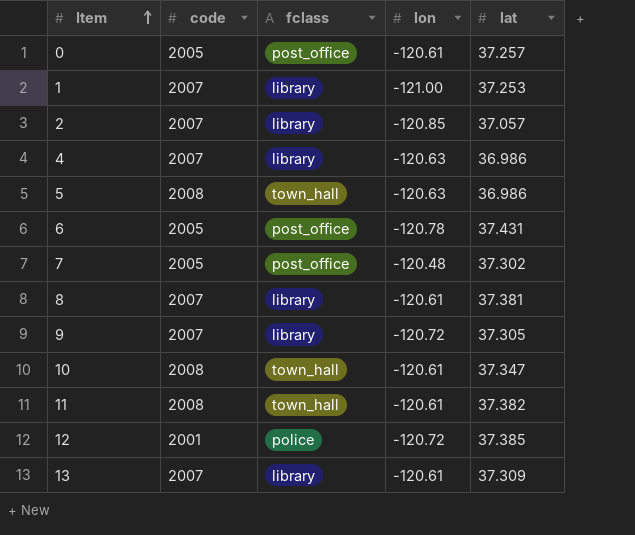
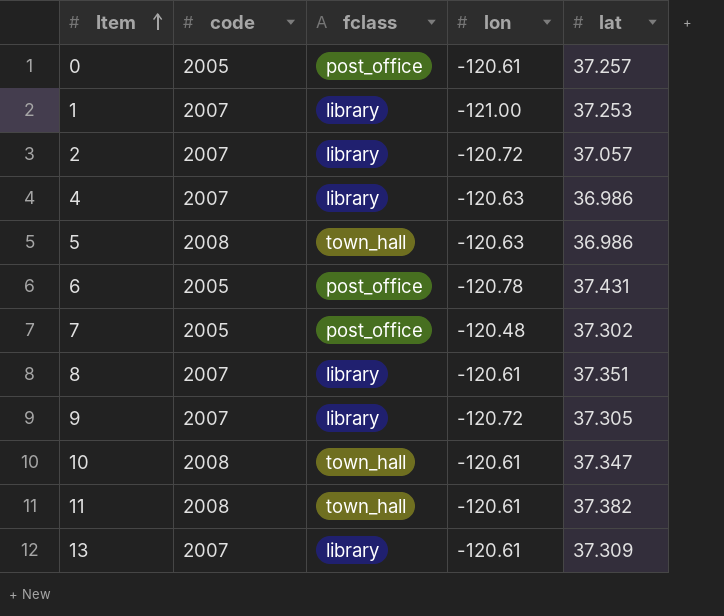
row 12: 2001 | police | -120.72 | 37.385 -> none
2 | lon: -120.85 -> -120.72
8 | lat: 37.381 -> 37.351

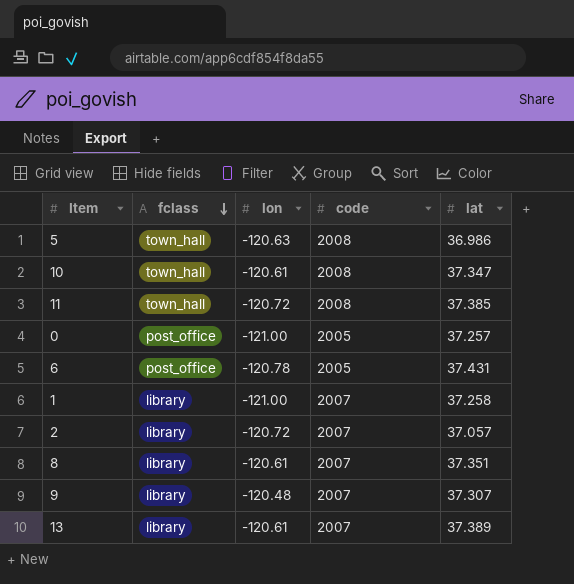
row order: Item ascending -> fclass descending
column code | position: 2 -> 4
row 4: 2007 | library | -120.63 | 36.986 -> none
row 7: 2005 | post_office | -120.48 | 37.302 -> none
11 | lon: -120.61 -> -120.72
11 | lat: 37.382 -> 37.385
0 | lon: -120.61 -> -121.00
1 | lat: 37.253 -> 37.258
9 | lon: -120.72 -> -120.48
9 | lat: 37.305 -> 37.307
13 | lat: 37.309 -> 37.389

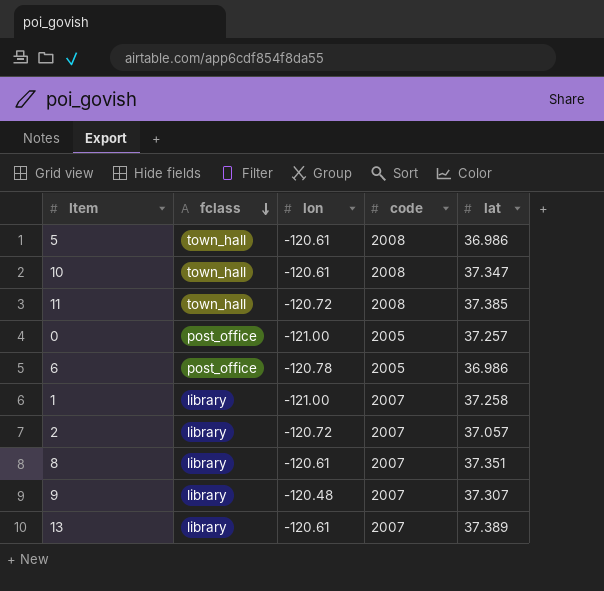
5 | lon: -120.63 -> -120.61
6 | lat: 37.431 -> 36.986

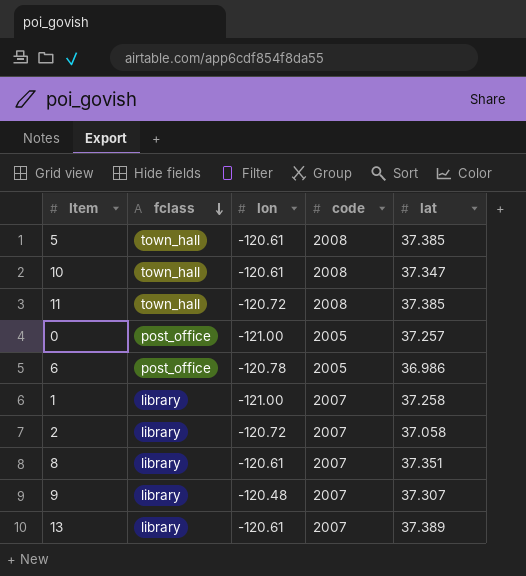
5 | lat: 36.986 -> 37.385
2 | lat: 37.057 -> 37.058

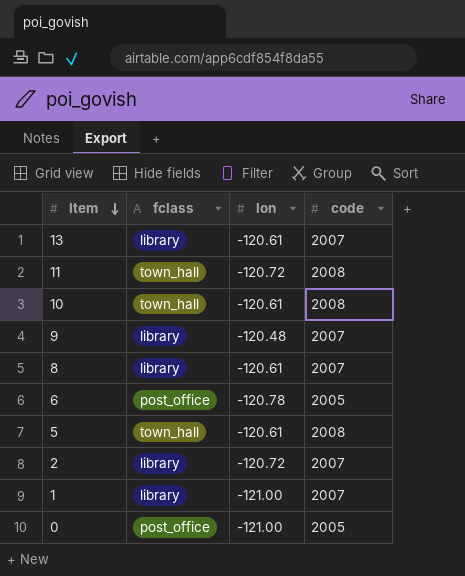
row order: fclass descending -> Item descending
column lat | position: 5 -> none

